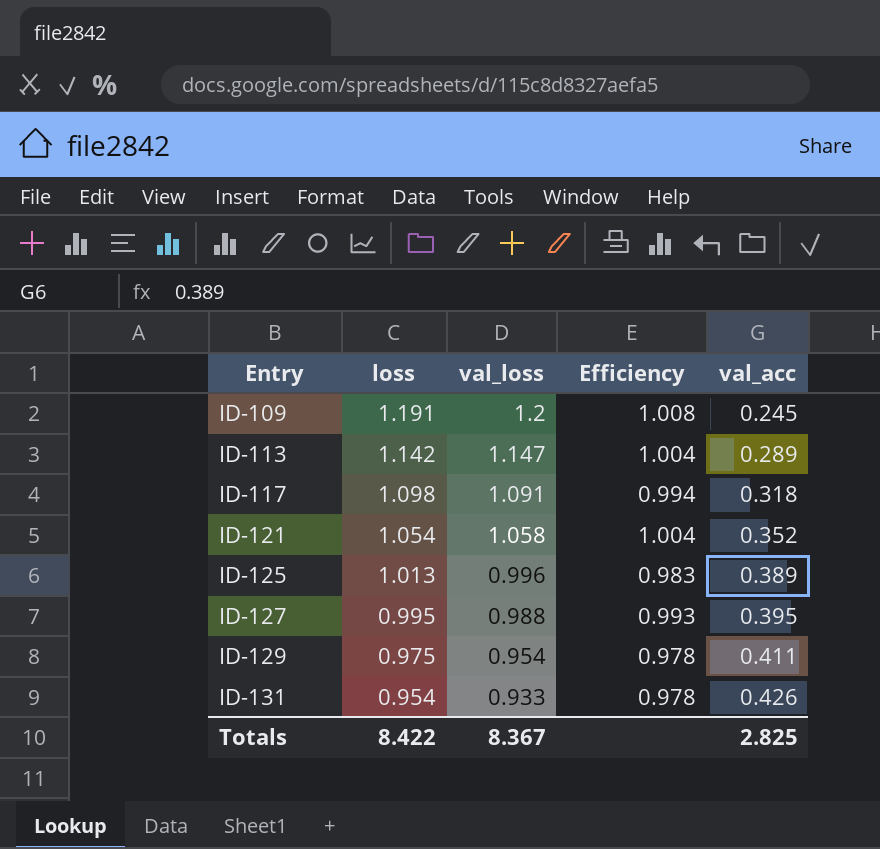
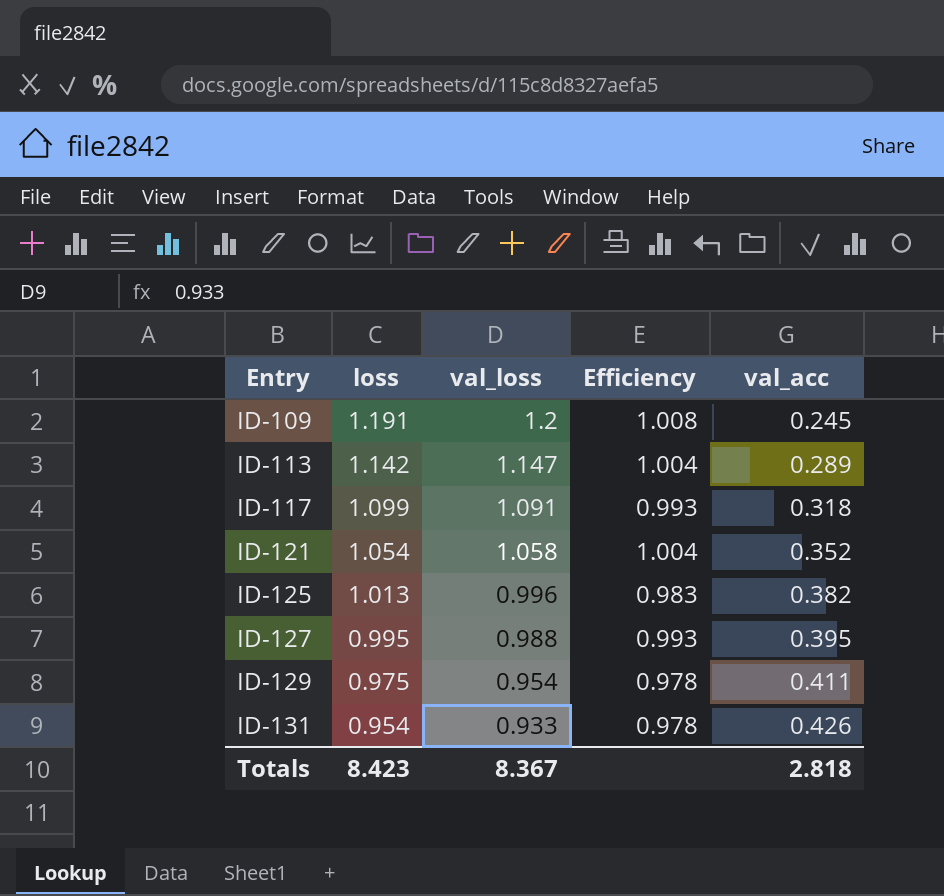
ID-117 | loss: 1.098 -> 1.099
ID-117 | Efficiency: 0.994 -> 0.993
ID-125 | val_acc: 0.389 -> 0.382
Totals | loss: 8.422 -> 8.423
Totals | val_acc: 2.825 -> 2.818

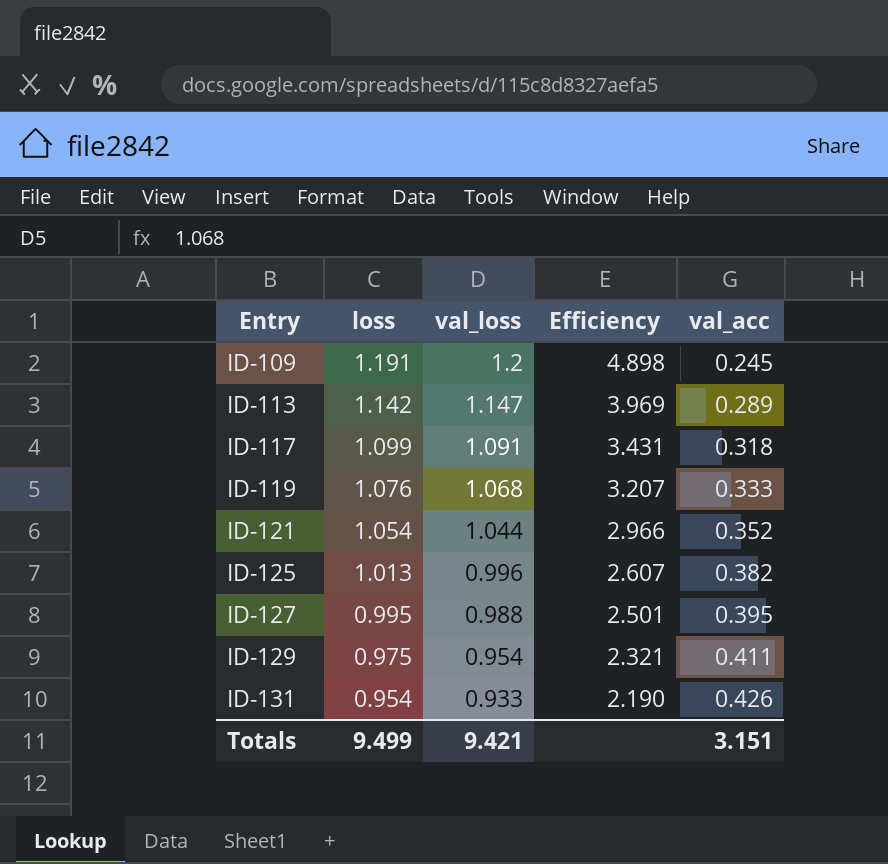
column Efficiency | formula: [val_loss] / [loss] -> [val_loss] / [val_acc]
row ID-119: none -> 1.076 | 1.068 | 3.207 | 0.333
ID-121 | val_loss: 1.058 -> 1.044
Totals | loss: 8.423 -> 9.499
Totals | val_loss: 8.367 -> 9.421
Totals | val_acc: 2.818 -> 3.151

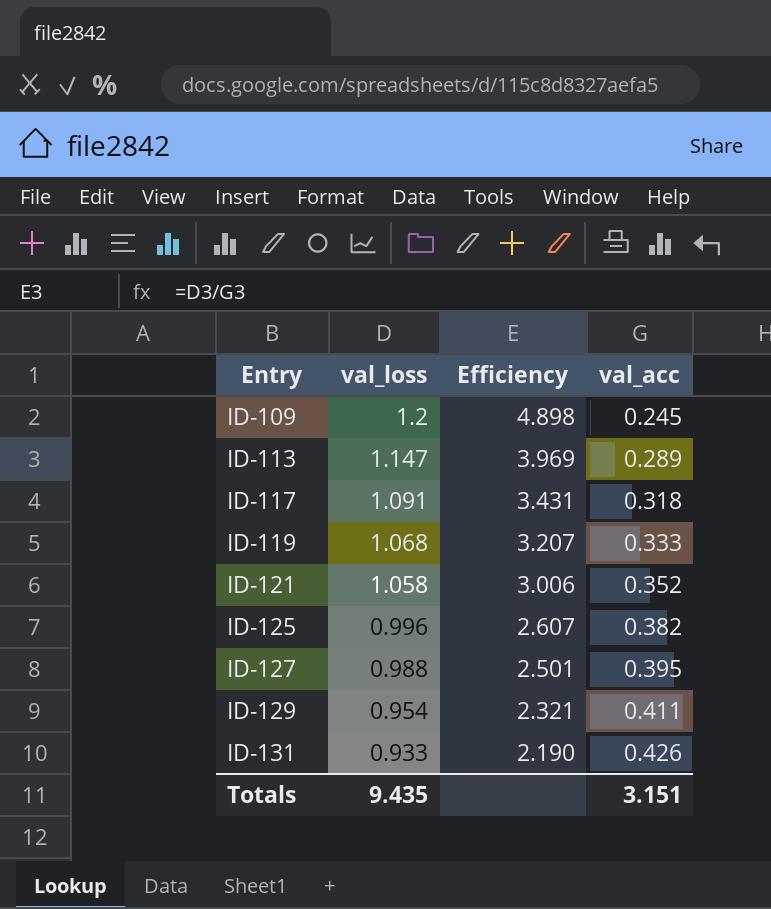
column loss | position: 2 -> none
ID-121 | val_loss: 1.044 -> 1.058
ID-121 | Efficiency: 2.966 -> 3.006
Totals | val_loss: 9.421 -> 9.435

